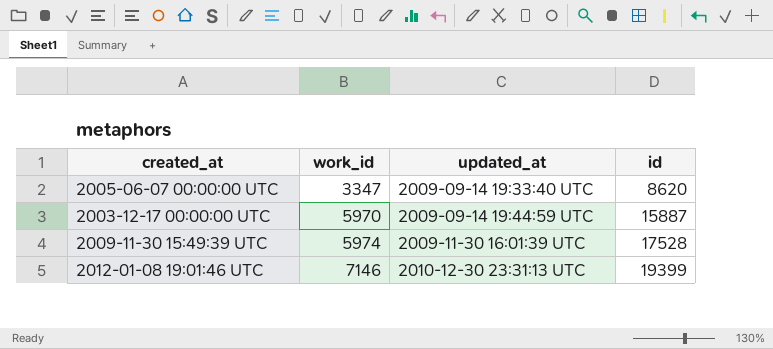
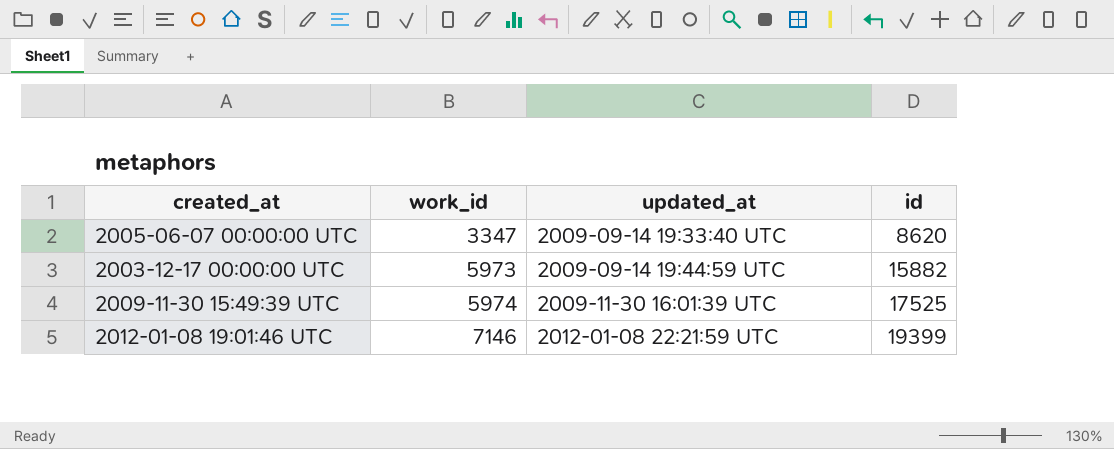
2003-12-17 00:00:00 UTC | work_id: 5970 -> 5973
2003-12-17 00:00:00 UTC | id: 15887 -> 15882
2009-11-30 15:49:39 UTC | id: 17528 -> 17525
2012-01-08 19:01:46 UTC | updated_at: 2010-12-30 23:31:13 UTC -> 2012-01-08 22:21:59 UTC

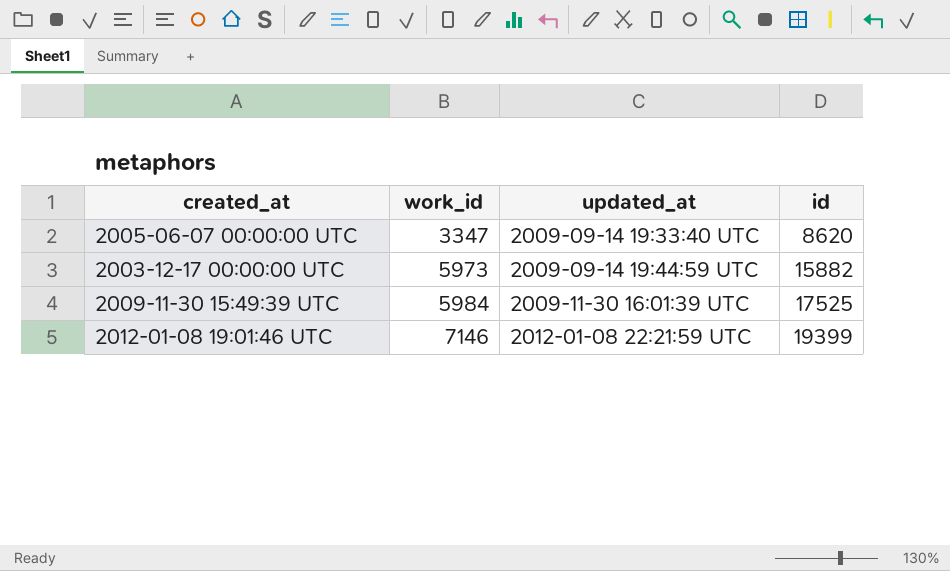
2009-11-30 15:49:39 UTC | work_id: 5974 -> 5984

